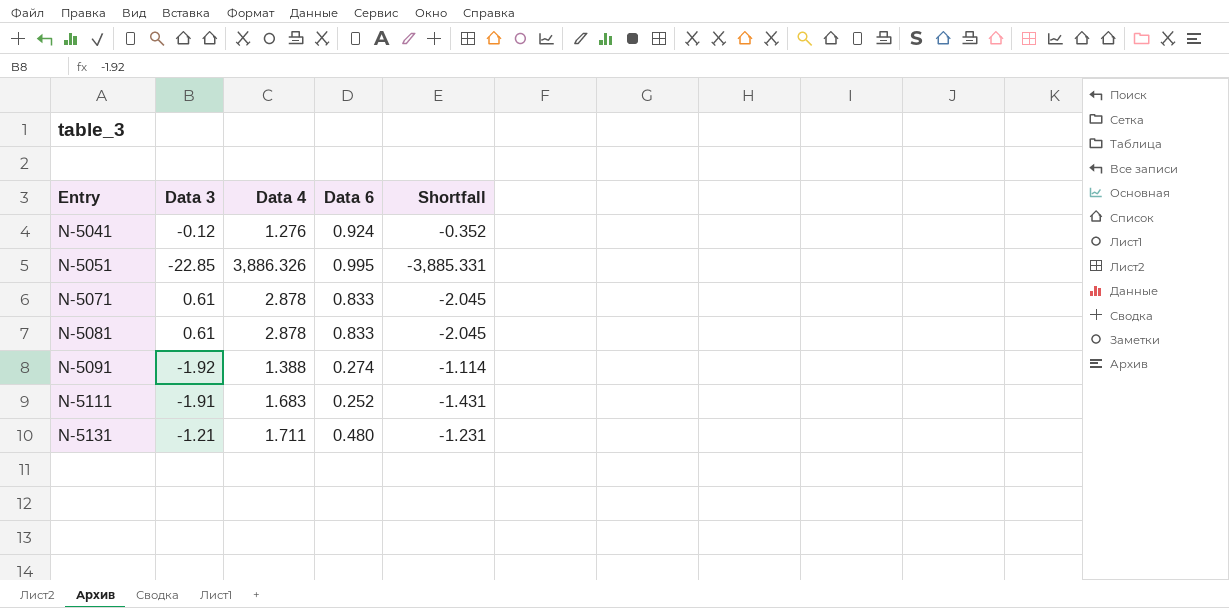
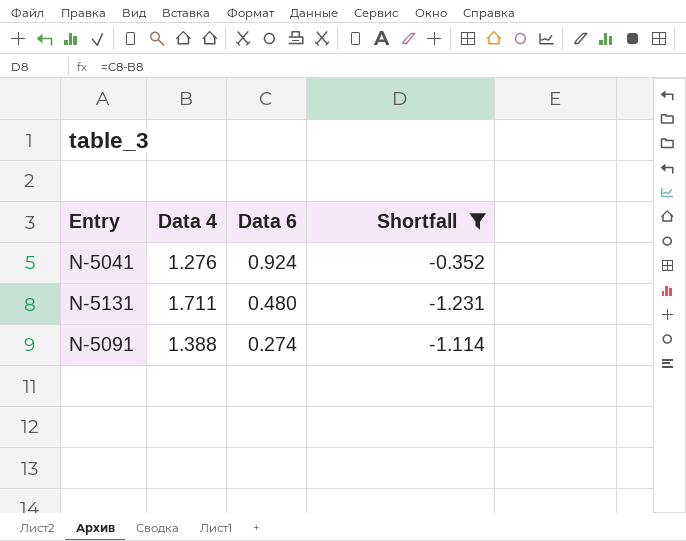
filter: none -> Shortfall >= -1.231
row order: Entry ascending -> Data 6 descending
column Data 3 | position: 2 -> none

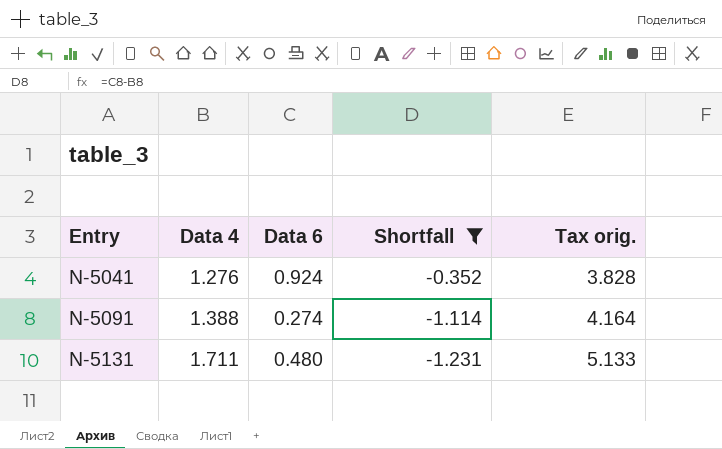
row order: Data 6 descending -> Entry ascending
column Tax orig. | formula: none -> [Data 4] * 3

